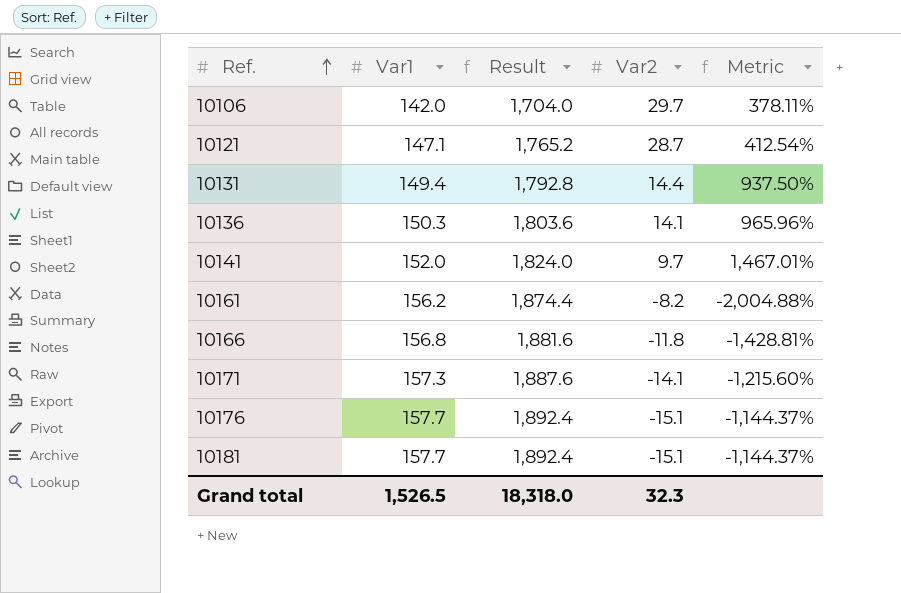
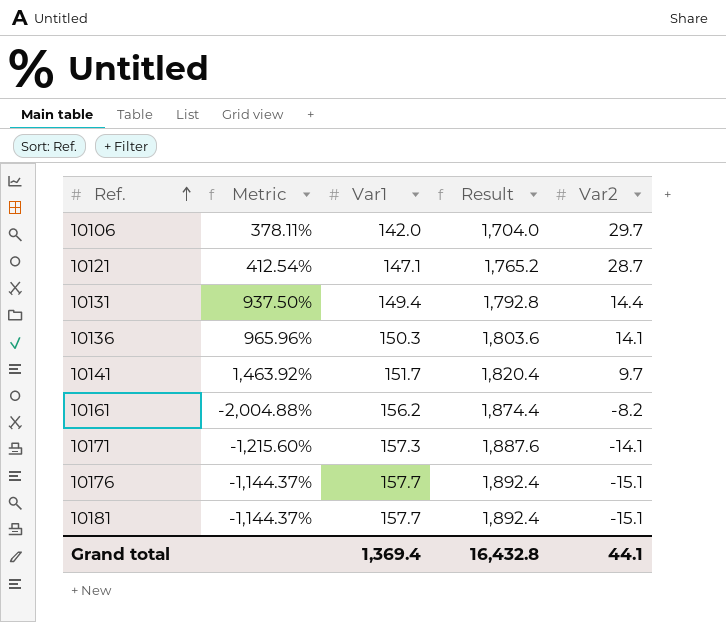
column Metric | position: 5 -> 2
row 10166: 156.8 | 1,881.6 | -11.8 | -1,428.81% -> none
10141 | Metric: 1,467.01% -> 1,463.92%
10141 | Var1: 152.0 -> 151.7
10141 | Result: 1,824.0 -> 1,820.4
Grand total | Var1: 1,526.5 -> 1,369.4
Grand total | Result: 18,318.0 -> 16,432.8
Grand total | Var2: 32.3 -> 44.1

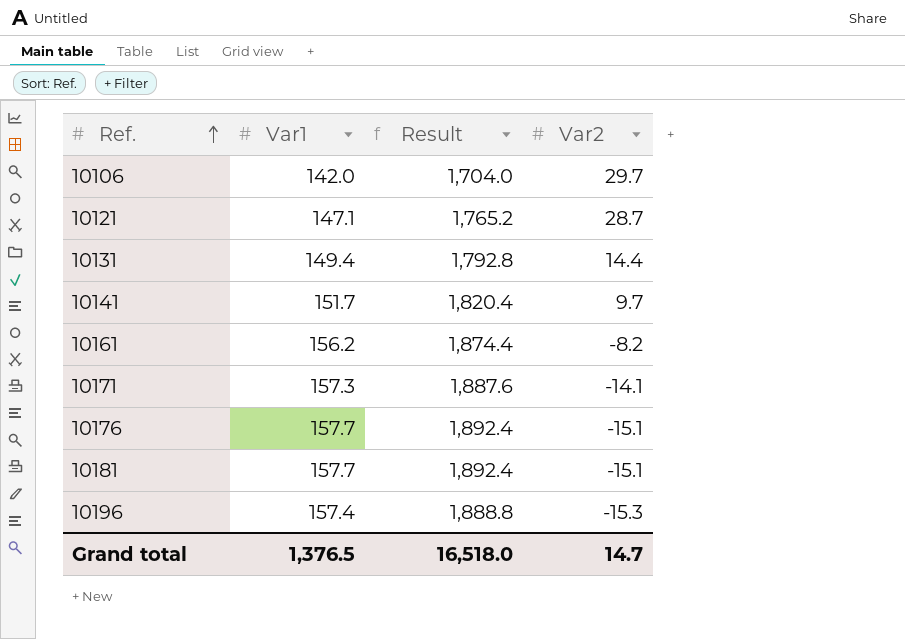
column Metric | formula: ([Var1] - [Var2]) / [Var2] -> none
row 10136: 965.96% | 150.3 | 1,803.6 | 14.1 -> none
row 10196: none -> 157.4 | 1,888.8 | -15.3
Grand total | Var1: 1,369.4 -> 1,376.5
Grand total | Result: 16,432.8 -> 16,518.0
Grand total | Var2: 44.1 -> 14.7

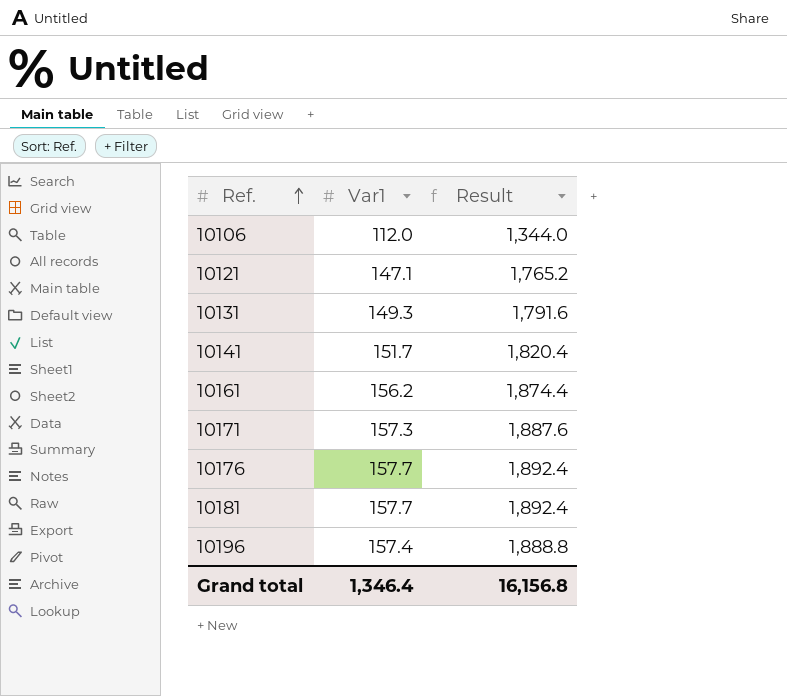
column Var2 | position: 4 -> none
10106 | Var1: 142.0 -> 112.0
10106 | Result: 1,704.0 -> 1,344.0
10131 | Var1: 149.4 -> 149.3
10131 | Result: 1,792.8 -> 1,791.6
Grand total | Var1: 1,376.5 -> 1,346.4
Grand total | Result: 16,518.0 -> 16,156.8

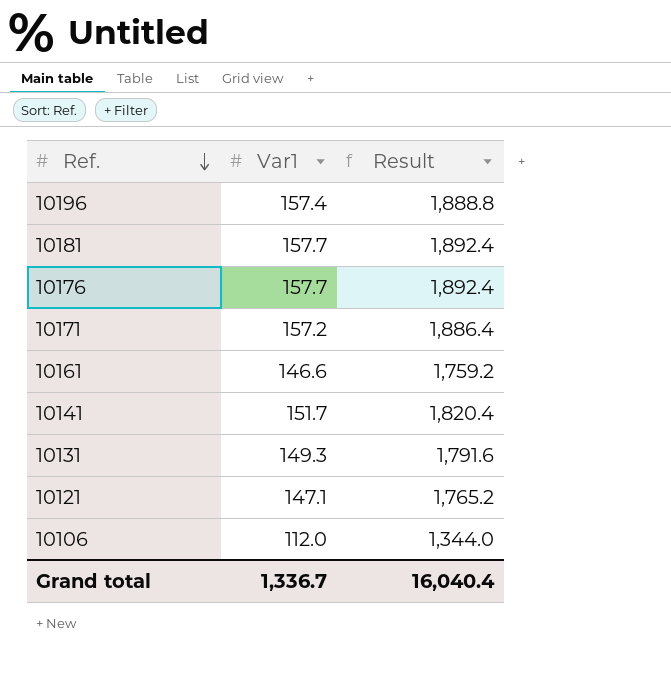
row order: Ref. ascending -> Ref. descending
10171 | Var1: 157.3 -> 157.2
10171 | Result: 1,887.6 -> 1,886.4
10161 | Var1: 156.2 -> 146.6
10161 | Result: 1,874.4 -> 1,759.2
Grand total | Var1: 1,346.4 -> 1,336.7
Grand total | Result: 16,156.8 -> 16,040.4

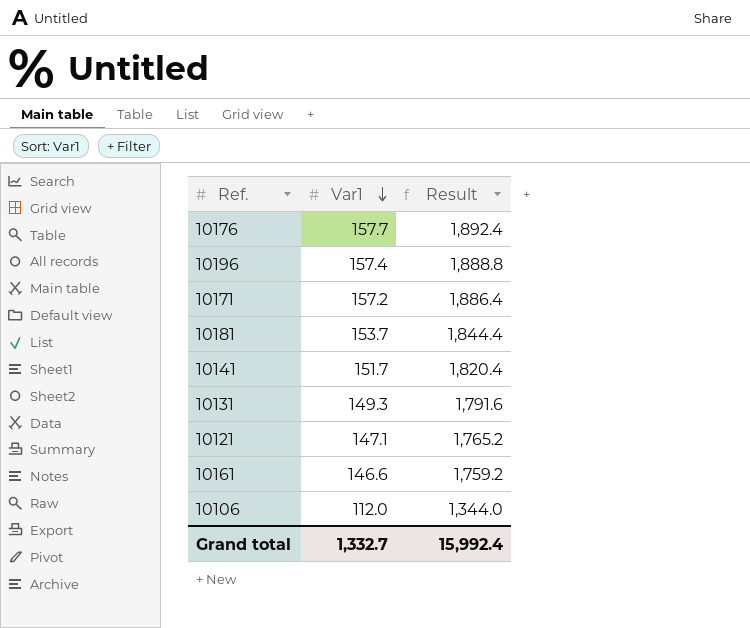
row order: Ref. descending -> Var1 descending
10181 | Var1: 157.7 -> 153.7
10181 | Result: 1,892.4 -> 1,844.4
Grand total | Var1: 1,336.7 -> 1,332.7
Grand total | Result: 16,040.4 -> 15,992.4

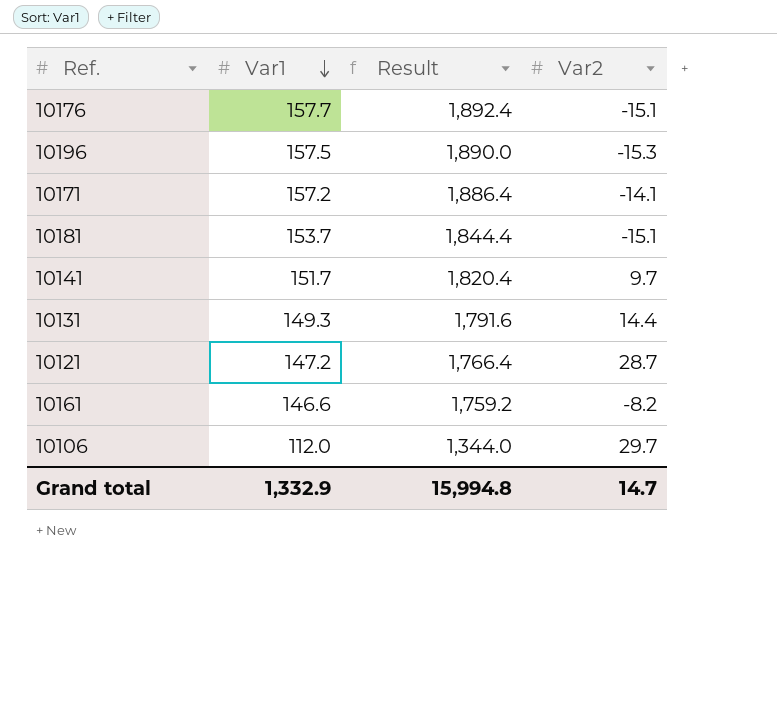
column Var2 | position: none -> 4
10196 | Var1: 157.4 -> 157.5
10196 | Result: 1,888.8 -> 1,890.0
10121 | Var1: 147.1 -> 147.2
10121 | Result: 1,765.2 -> 1,766.4
Grand total | Var1: 1,332.7 -> 1,332.9
Grand total | Result: 15,992.4 -> 15,994.8

